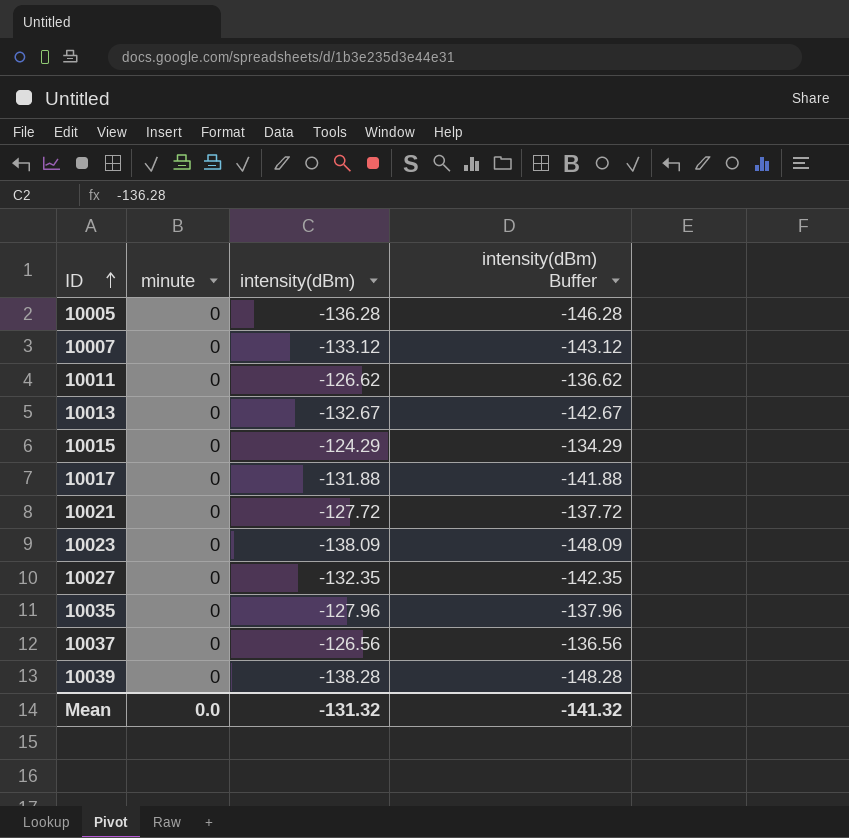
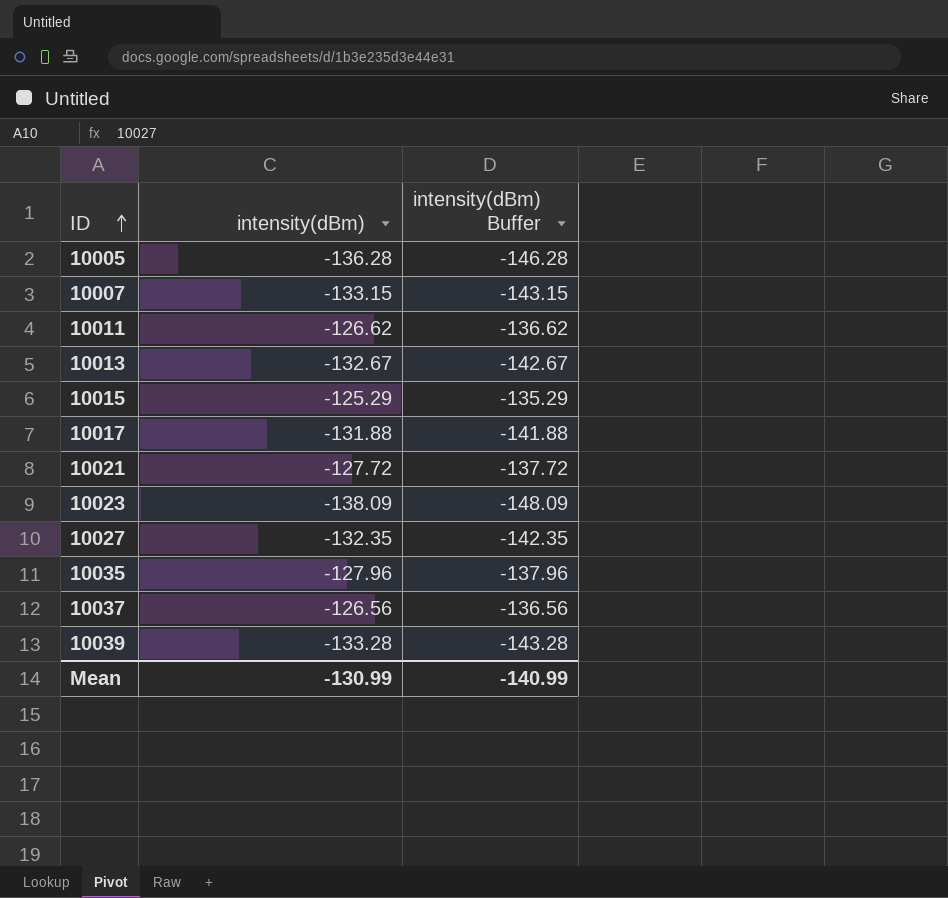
column minute | position: 2 -> none
10007 | intensity(dBm): -133.12 -> -133.15
10007 | intensity(dBm) Buffer: -143.12 -> -143.15
10015 | intensity(dBm): -124.29 -> -125.29
10015 | intensity(dBm) Buffer: -134.29 -> -135.29
10039 | intensity(dBm): -138.28 -> -133.28
10039 | intensity(dBm) Buffer: -148.28 -> -143.28
Mean | intensity(dBm): -131.32 -> -130.99
Mean | intensity(dBm) Buffer: -141.32 -> -140.99

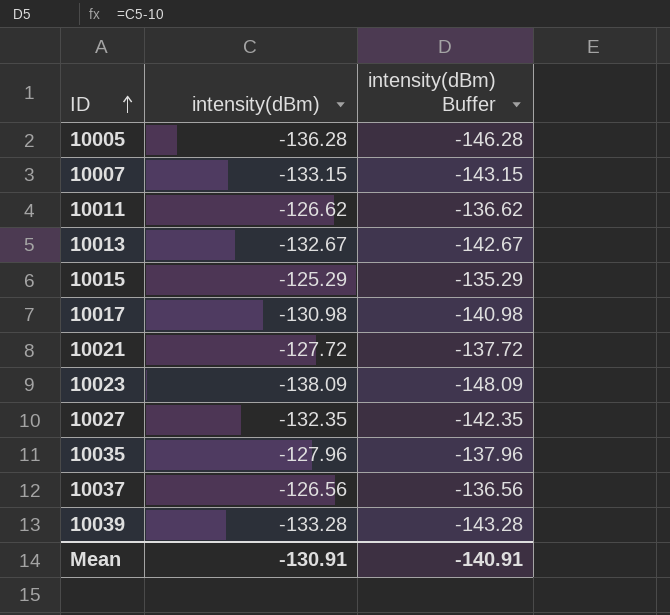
10017 | intensity(dBm): -131.88 -> -130.98
10017 | intensity(dBm) Buffer: -141.88 -> -140.98
Mean | intensity(dBm): -130.99 -> -130.91
Mean | intensity(dBm) Buffer: -140.99 -> -140.91

